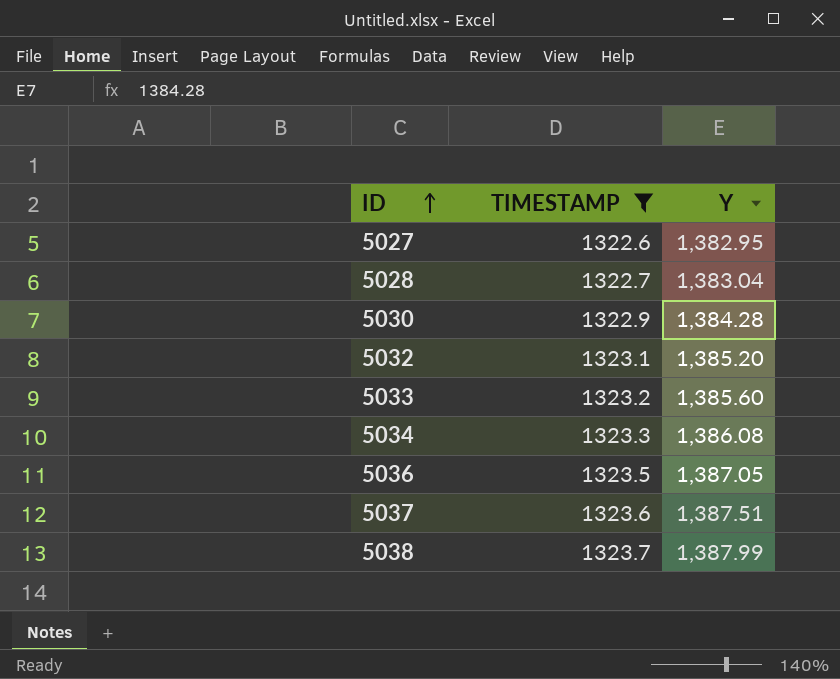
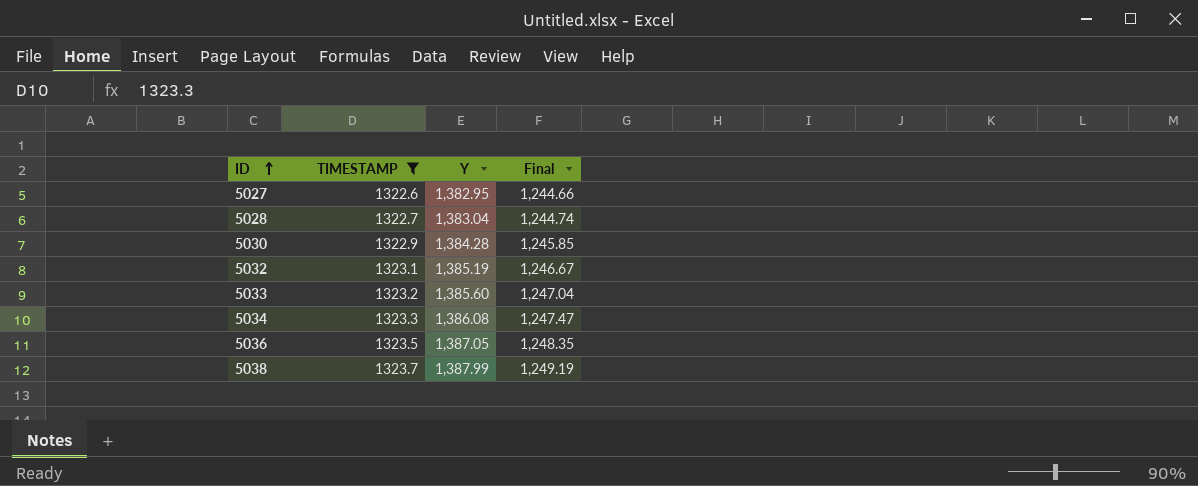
column Final | formula: none -> [Y] * 0.9
row 5037: 1323.6 | 1,387.51 -> none
5032 | Y: 1,385.20 -> 1,385.19

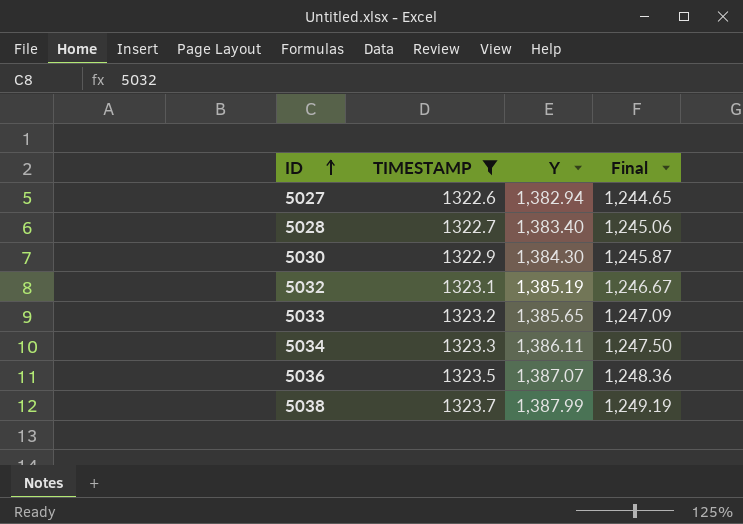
5027 | Y: 1,382.95 -> 1,382.94
5027 | Final: 1,244.66 -> 1,244.65
5028 | Y: 1,383.04 -> 1,383.40
5028 | Final: 1,244.74 -> 1,245.06
5030 | Y: 1,384.28 -> 1,384.30
5030 | Final: 1,245.85 -> 1,245.87
5033 | Y: 1,385.60 -> 1,385.65
5033 | Final: 1,247.04 -> 1,247.09
5034 | Y: 1,386.08 -> 1,386.11
5034 | Final: 1,247.47 -> 1,247.50
5036 | Y: 1,387.05 -> 1,387.07
5036 | Final: 1,248.35 -> 1,248.36

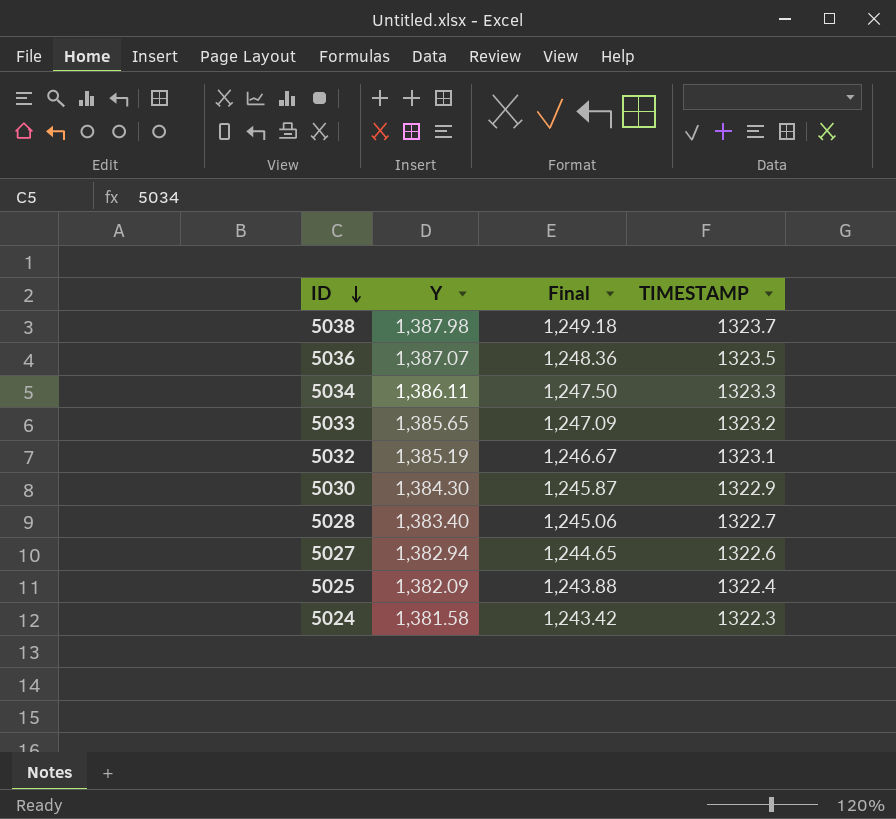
filter: TIMESTAMP >= 1322.6 -> none
row order: ID ascending -> ID descending
column TIMESTAMP | position: 2 -> 4
5038 | Y: 1,387.99 -> 1,387.98
5038 | Final: 1,249.19 -> 1,249.18

